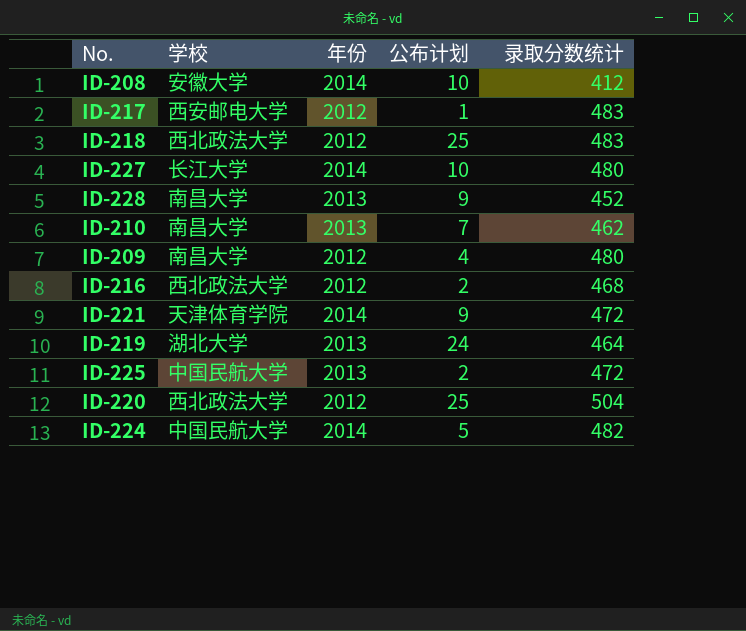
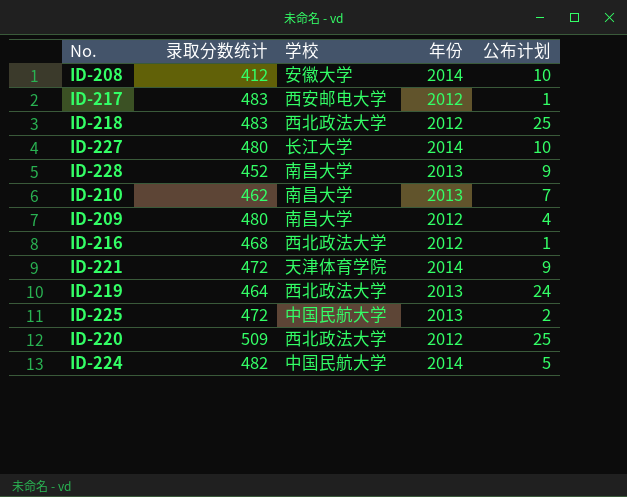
column 录取分数统计 | position: 5 -> 2
ID-216 | 公布计划: 2 -> 1
ID-219 | 学校: 湖北大学 -> 西北政法大学
ID-220 | 录取分数统计: 504 -> 509

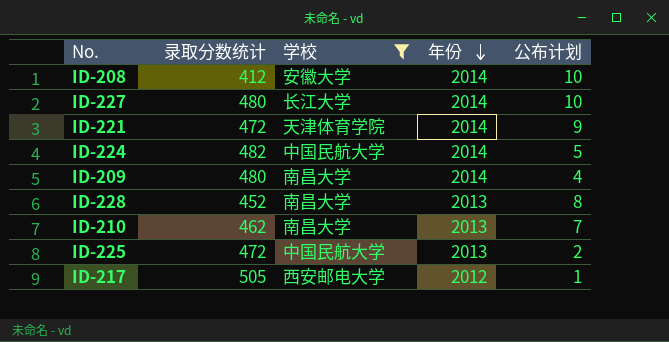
filter: none -> 学校 != 西北政法大学
row order: none -> 年份 descending
ID-209 | 年份: 2012 -> 2014
ID-228 | 公布计划: 9 -> 8
ID-217 | 录取分数统计: 483 -> 505

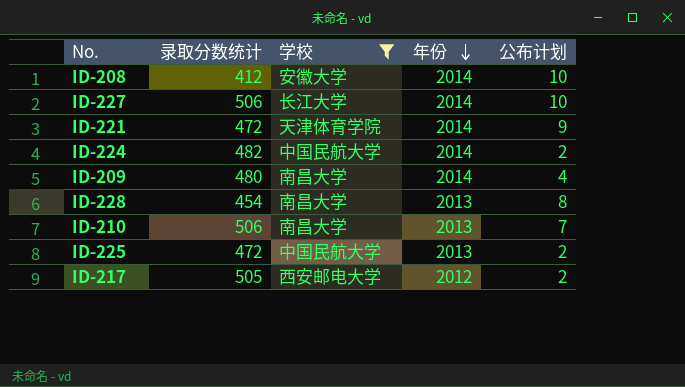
ID-227 | 录取分数统计: 480 -> 506
ID-224 | 公布计划: 5 -> 2
ID-228 | 录取分数统计: 452 -> 454
ID-210 | 录取分数统计: 462 -> 506
ID-217 | 公布计划: 1 -> 2

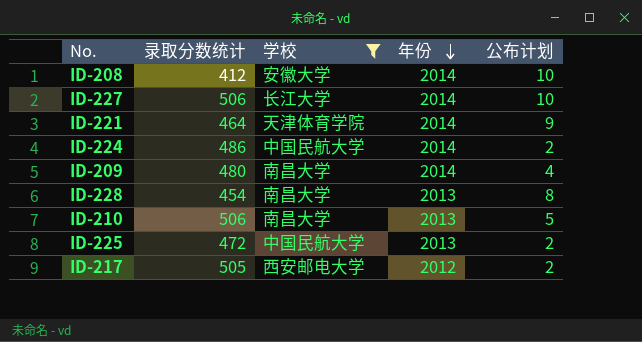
ID-221 | 录取分数统计: 472 -> 464
ID-224 | 录取分数统计: 482 -> 486
ID-210 | 公布计划: 7 -> 5

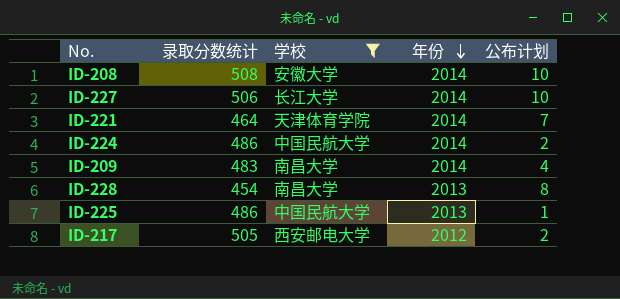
row ID-210: 506 | 南昌大学 | 2013 | 5 -> none
ID-208 | 录取分数统计: 412 -> 508
ID-221 | 公布计划: 9 -> 7
ID-209 | 录取分数统计: 480 -> 483
ID-225 | 录取分数统计: 472 -> 486
ID-225 | 公布计划: 2 -> 1

